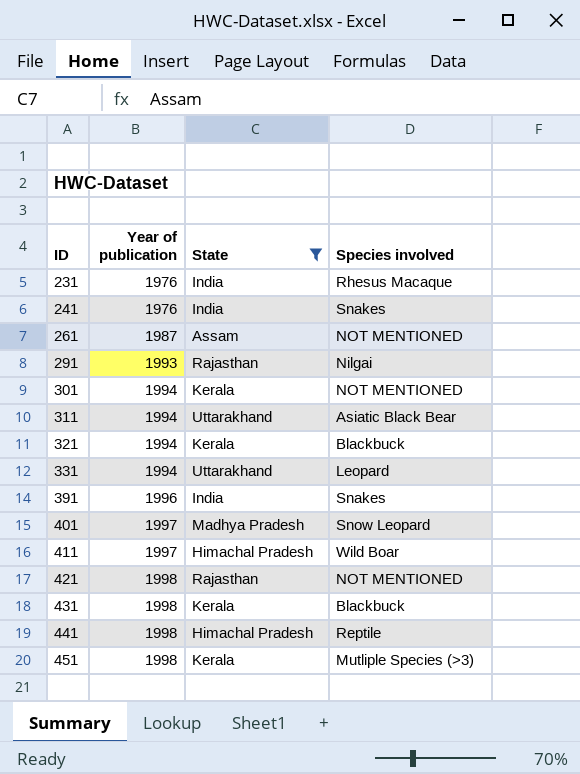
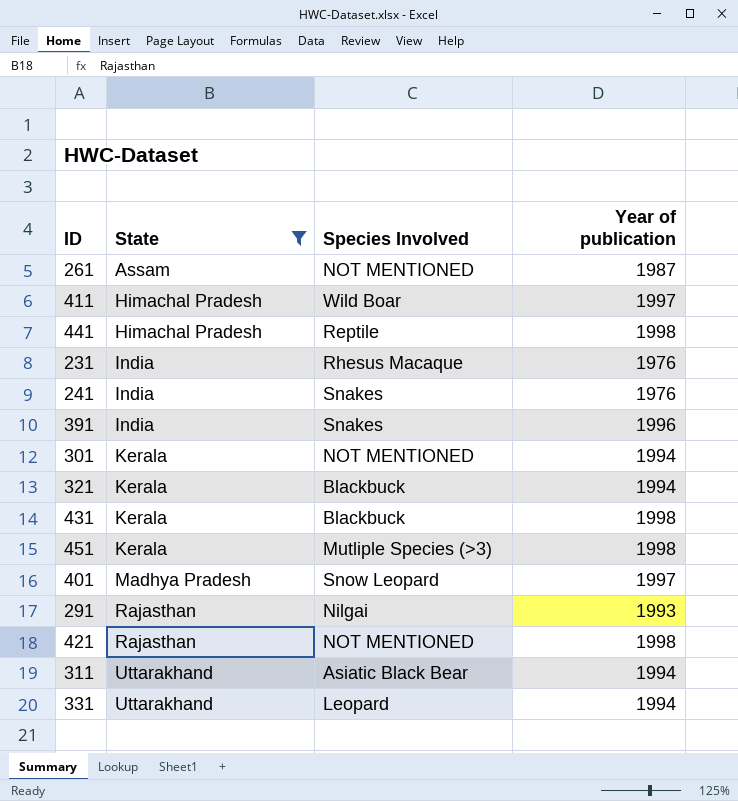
row order: ID ascending -> State ascending
column name: Species involved -> Species Involved
column Year of publication | position: 2 -> 4

